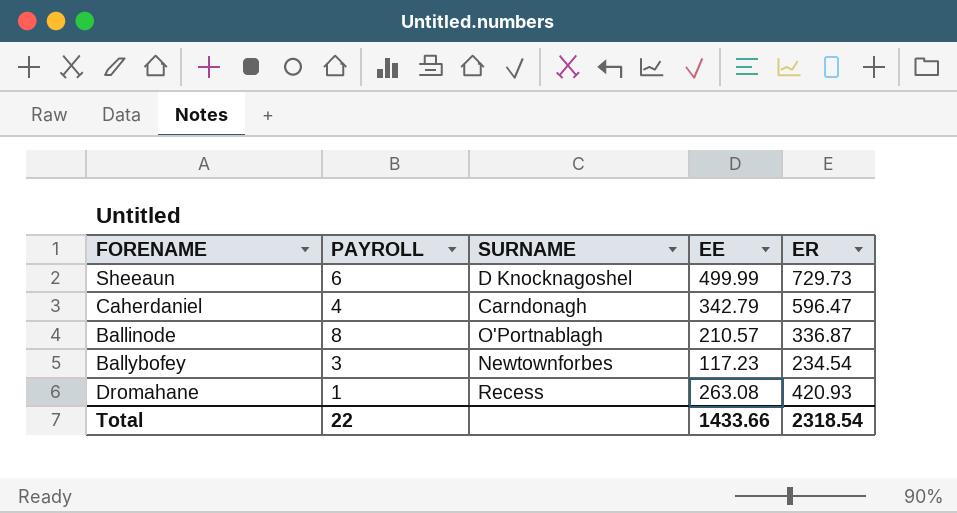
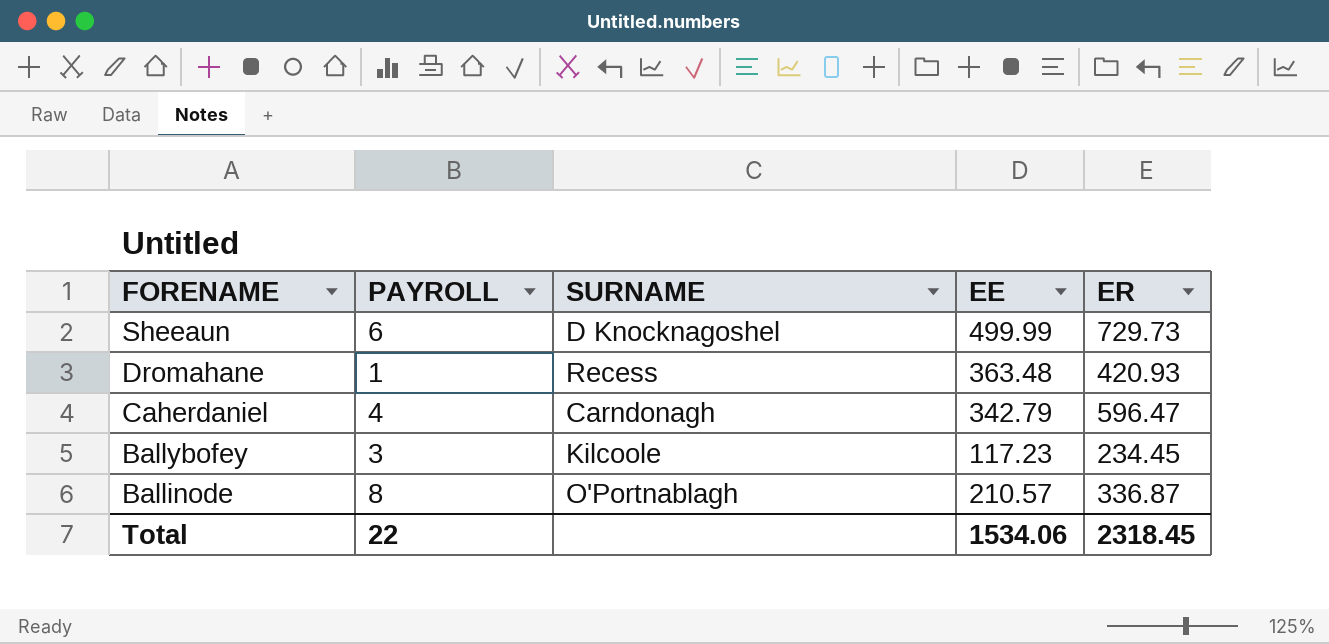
row order: none -> FORENAME descending
Dromahane | EE: 263.08 -> 363.48
Ballybofey | SURNAME: Newtownforbes -> Kilcoole
Ballybofey | ER: 234.54 -> 234.45
Total | EE: 1433.66 -> 1534.06
Total | ER: 2318.54 -> 2318.45

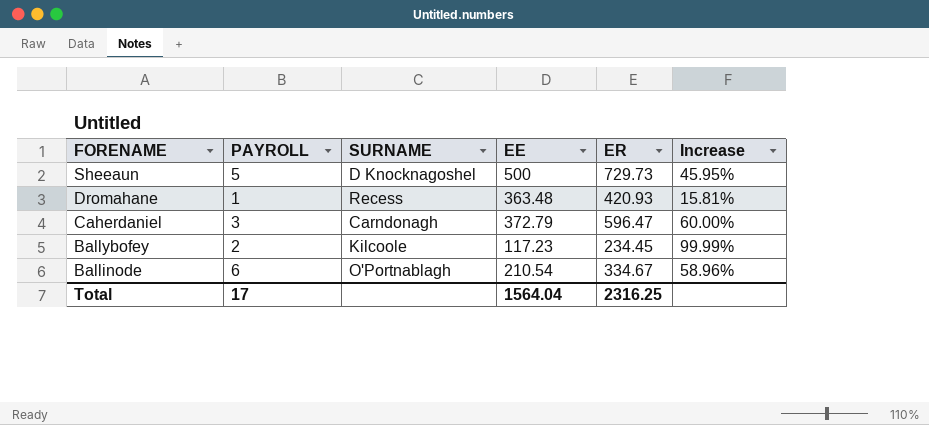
column Increase | formula: none -> ([ER] - [EE]) / [EE]
Sheeaun | PAYROLL: 6 -> 5
Sheeaun | EE: 499.99 -> 500
Caherdaniel | PAYROLL: 4 -> 3
Caherdaniel | EE: 342.79 -> 372.79
Ballybofey | PAYROLL: 3 -> 2
Ballinode | PAYROLL: 8 -> 6
Ballinode | EE: 210.57 -> 210.54
Ballinode | ER: 336.87 -> 334.67
Total | PAYROLL: 22 -> 17
Total | EE: 1534.06 -> 1564.04
Total | ER: 2318.45 -> 2316.25

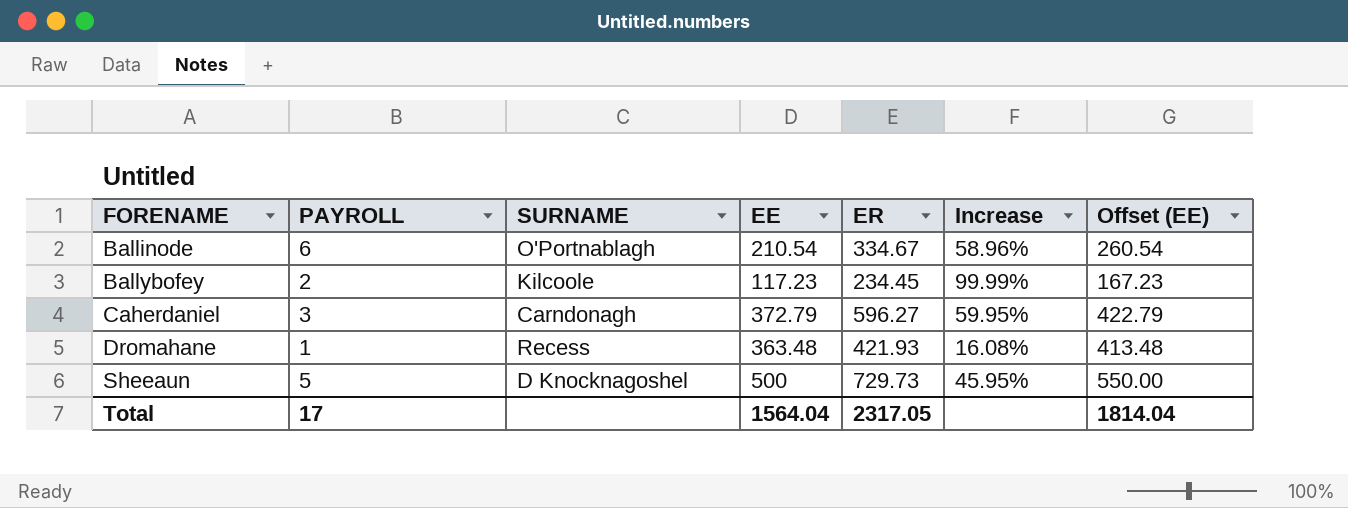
row order: FORENAME descending -> FORENAME ascending
column Offset (EE) | formula: none -> [EE] + 50
Caherdaniel | ER: 596.47 -> 596.27
Caherdaniel | Increase: 60.00% -> 59.95%
Dromahane | ER: 420.93 -> 421.93
Dromahane | Increase: 15.81% -> 16.08%
Total | ER: 2316.25 -> 2317.05

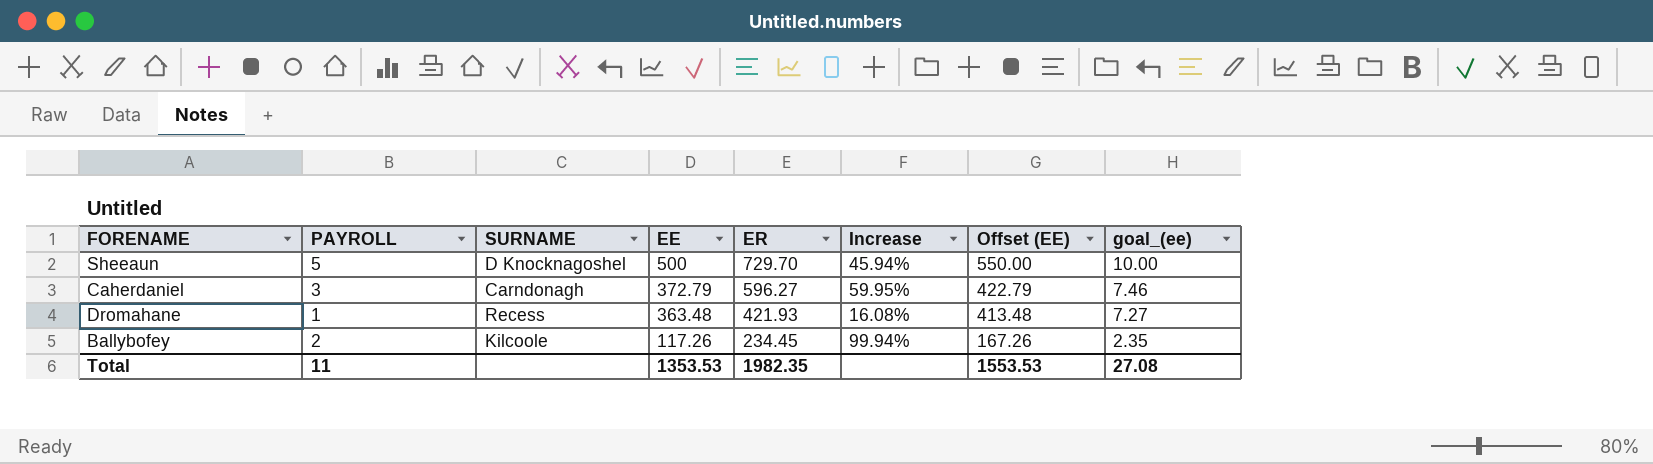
row order: FORENAME ascending -> EE descending
column goal_(ee) | formula: none -> [EE] * 0.02
row Ballinode: 6 | O'Portnablagh | 210.54 | 334.67 | 58.96% | 260.54 -> none
Sheeaun | ER: 729.73 -> 729.70
Sheeaun | Increase: 45.95% -> 45.94%
Ballybofey | EE: 117.23 -> 117.26
Ballybofey | Increase: 99.99% -> 99.94%
Ballybofey | Offset (EE): 167.23 -> 167.26
Total | PAYROLL: 17 -> 11
Total | EE: 1564.04 -> 1353.53
Total | ER: 2317.05 -> 1982.35
Total | Offset (EE): 1814.04 -> 1553.53

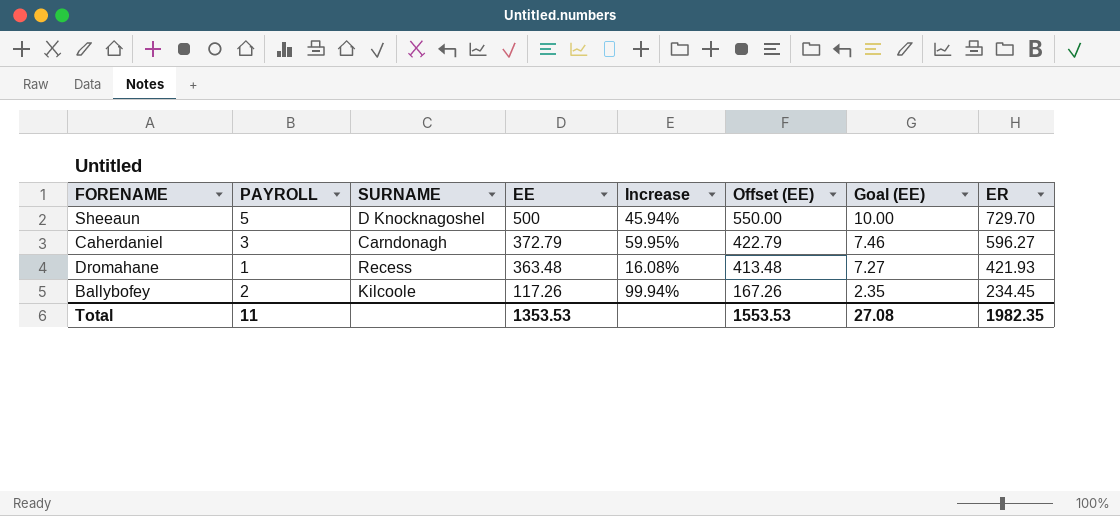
column name: goal_(ee) -> Goal (EE)
column ER | position: 5 -> 8

